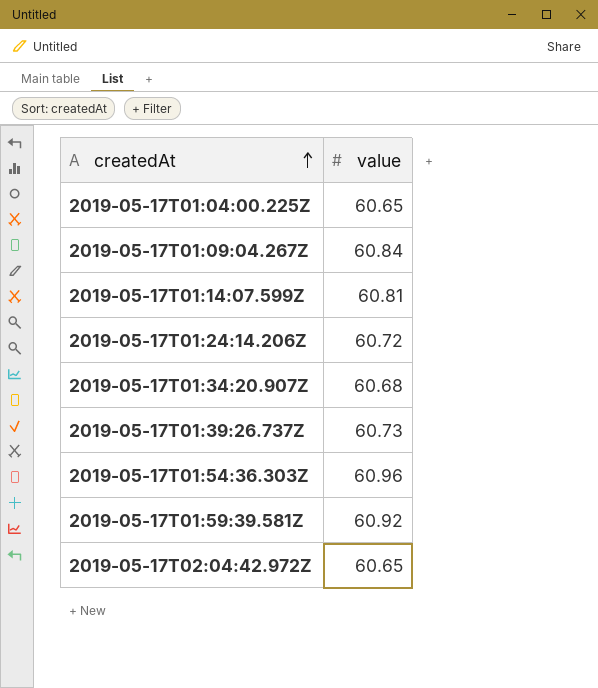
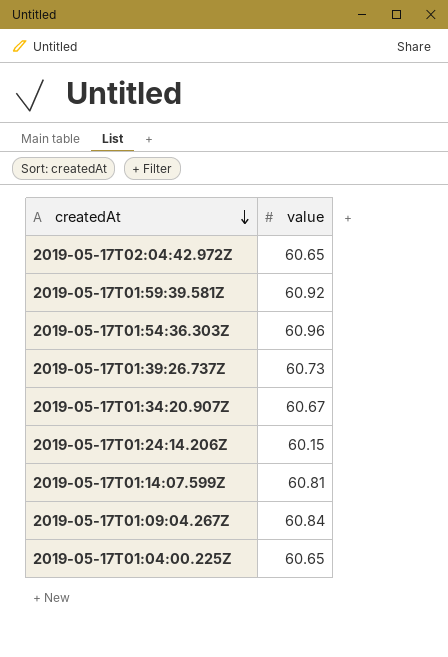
row order: createdAt ascending -> createdAt descending
2019-05-17T01:34:20.907Z | value: 60.68 -> 60.67
2019-05-17T01:24:14.206Z | value: 60.72 -> 60.15

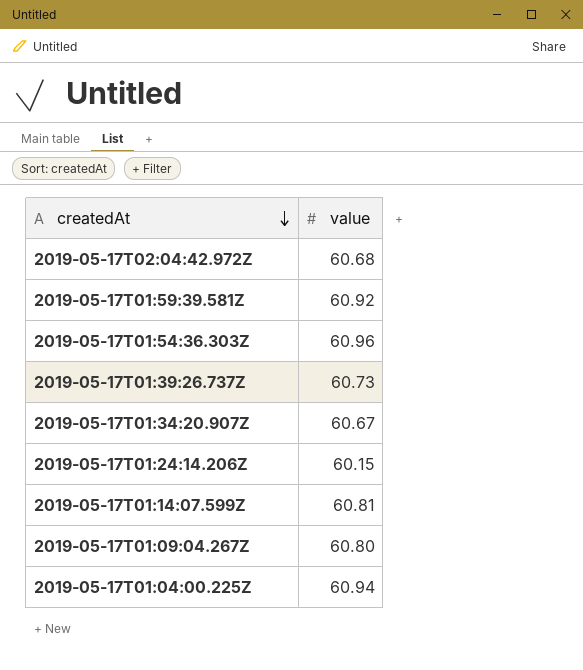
2019-05-17T02:04:42.972Z | value: 60.65 -> 60.68
2019-05-17T01:09:04.267Z | value: 60.84 -> 60.80
2019-05-17T01:04:00.225Z | value: 60.65 -> 60.94

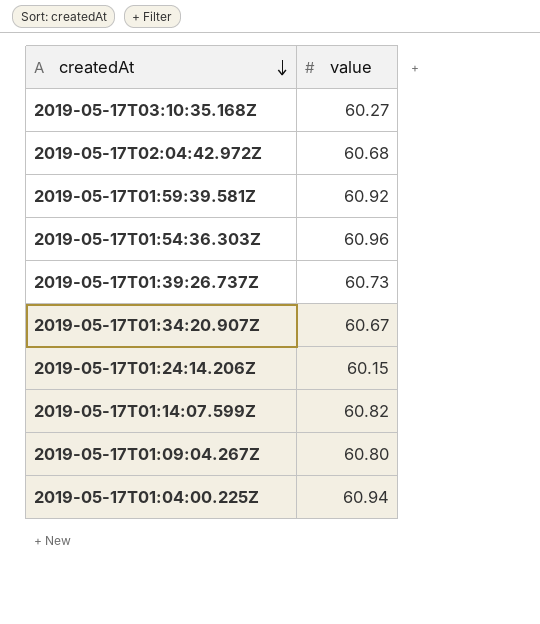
row 2019-05-17T03:10:35.168Z: none -> 60.27
2019-05-17T01:14:07.599Z | value: 60.81 -> 60.82

